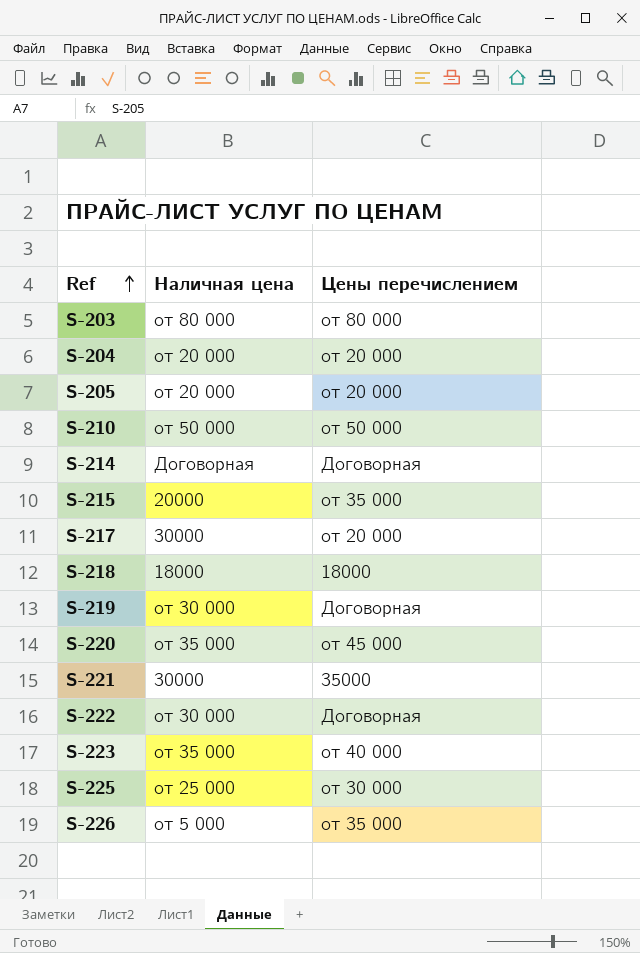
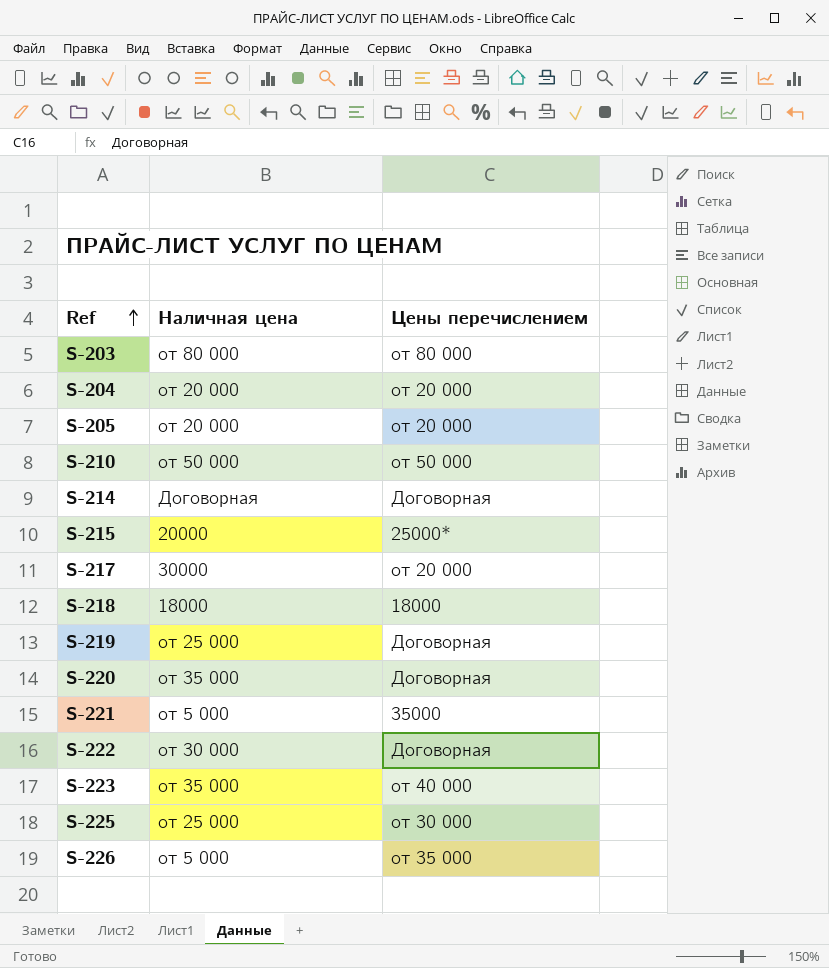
S-215 | Цены перечислением: от 35 000 -> 25000*
S-219 | Наличная цена: от 30 000 -> от 25 000
S-220 | Цены перечислением: от 45 000 -> Договорная
S-221 | Наличная цена: 30000 -> от 5 000

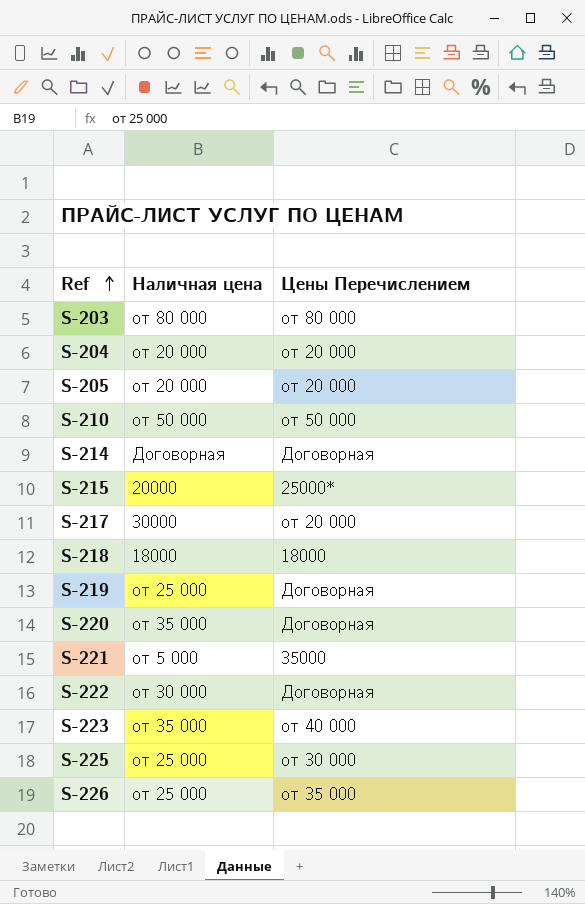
column name: Цены перечислением -> Цены Перечислением
S-226 | Наличная цена: от 5 000 -> от 25 000

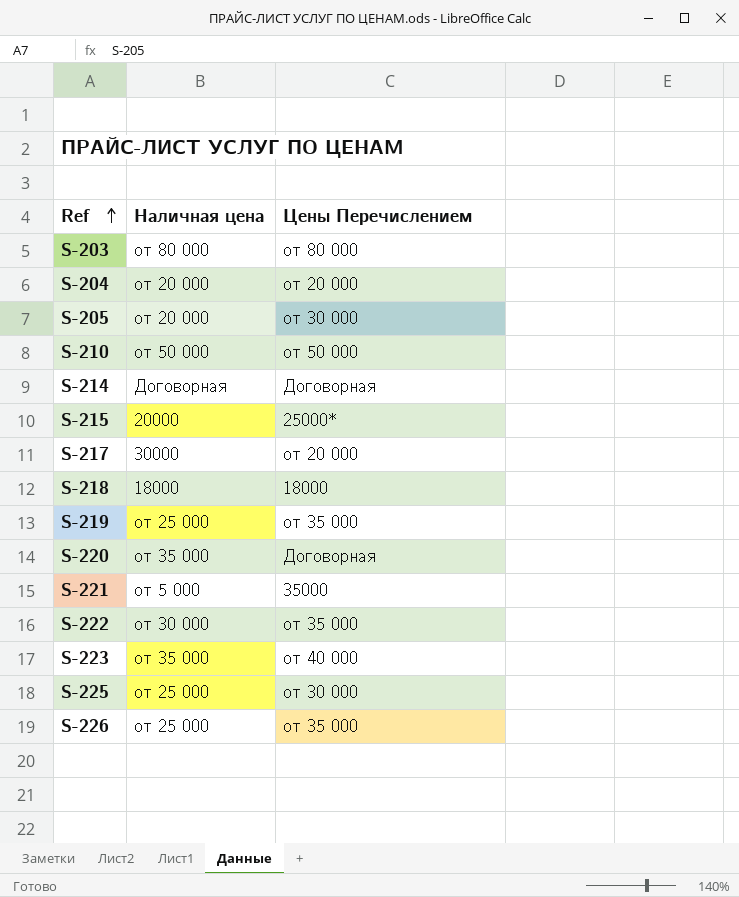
S-205 | Цены Перечислением: от 20 000 -> от 30 000
S-219 | Цены Перечислением: Договорная -> от 35 000
S-222 | Цены Перечислением: Договорная -> от 35 000

